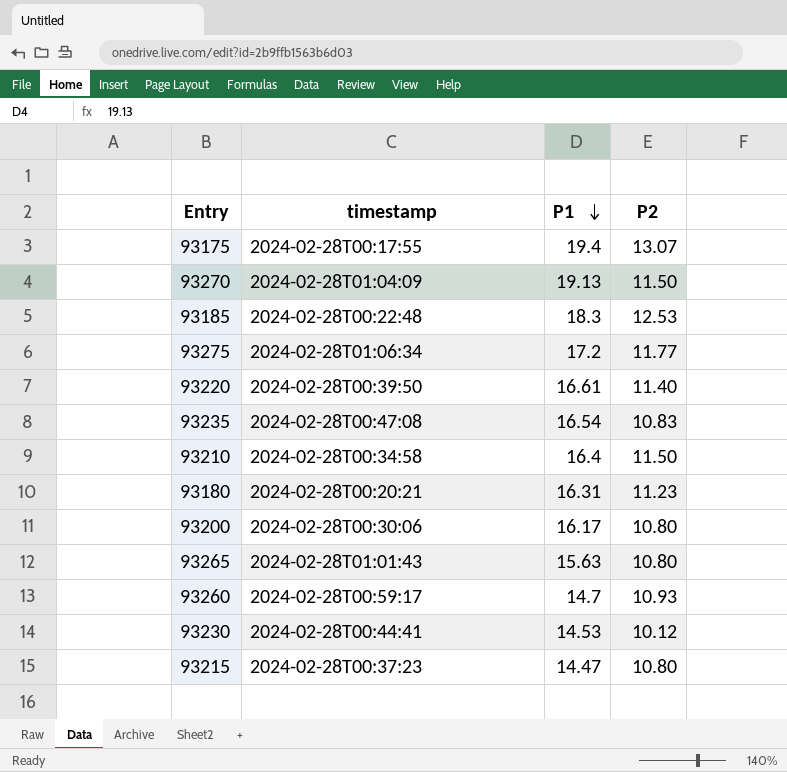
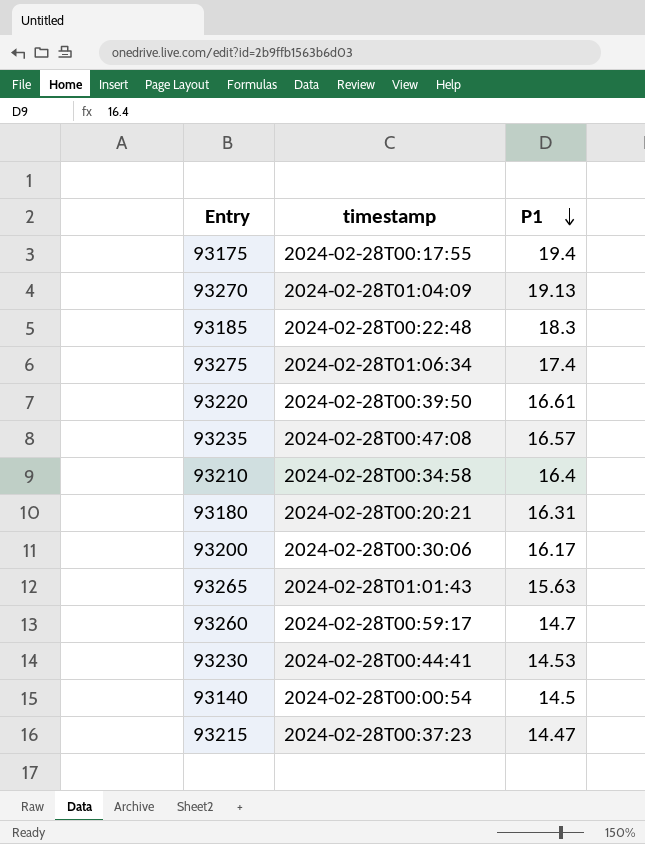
column P2 | position: 4 -> none
93275 | P1: 17.2 -> 17.4
93235 | P1: 16.54 -> 16.57
row 93140: none -> 2024-02-28T00:00:54 | 14.5

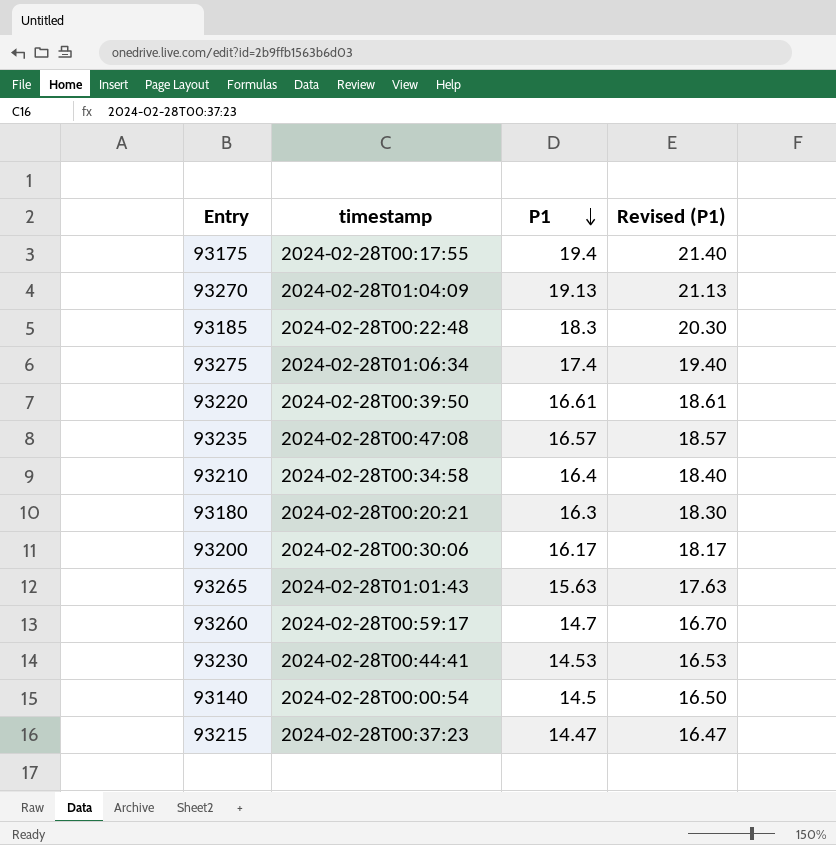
column Revised (P1) | formula: none -> [P1] + 2
93180 | P1: 16.31 -> 16.3

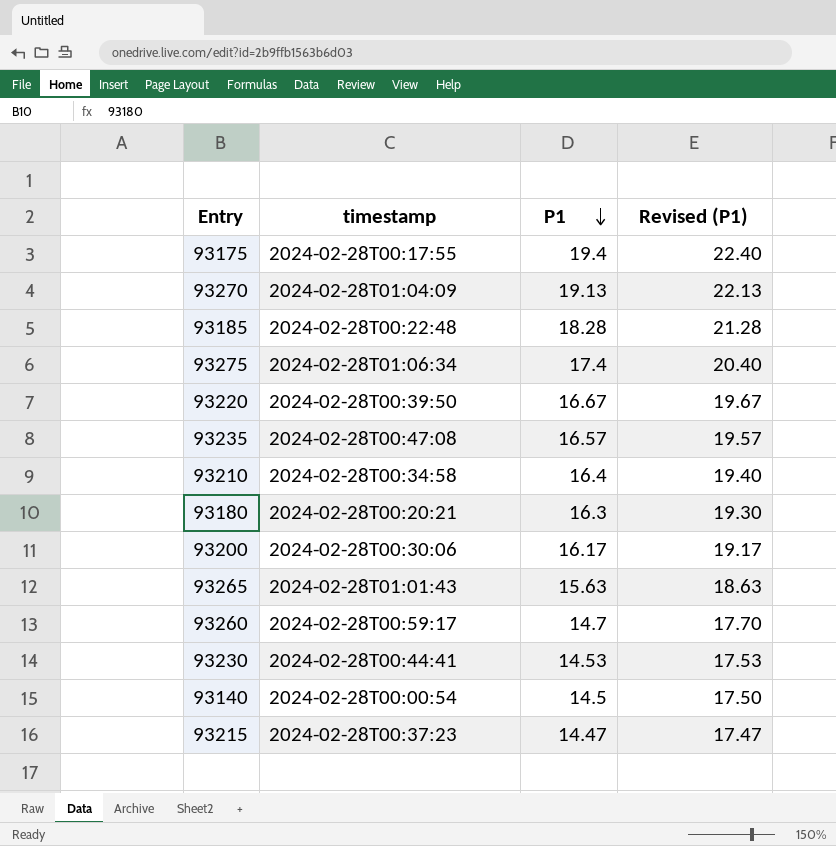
column Revised (P1) | formula: [P1] + 2 -> [P1] + 3
93185 | P1: 18.3 -> 18.28
93220 | P1: 16.61 -> 16.67

